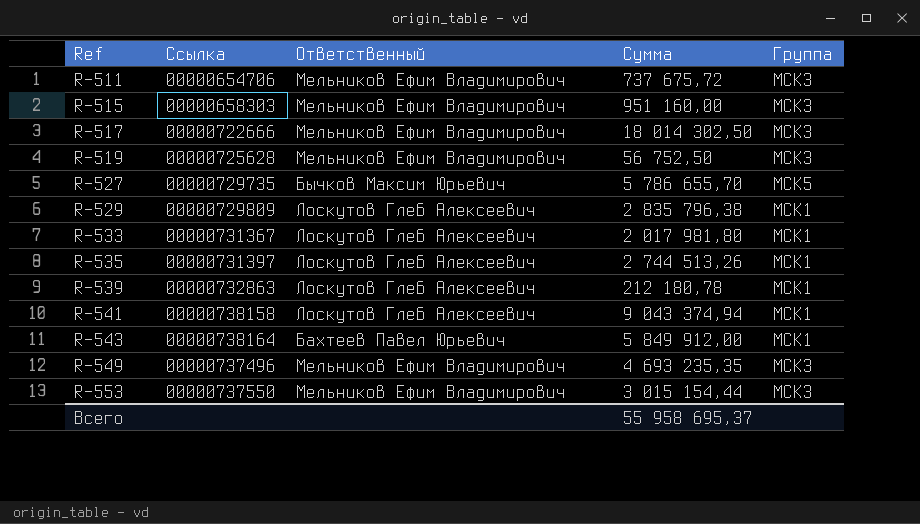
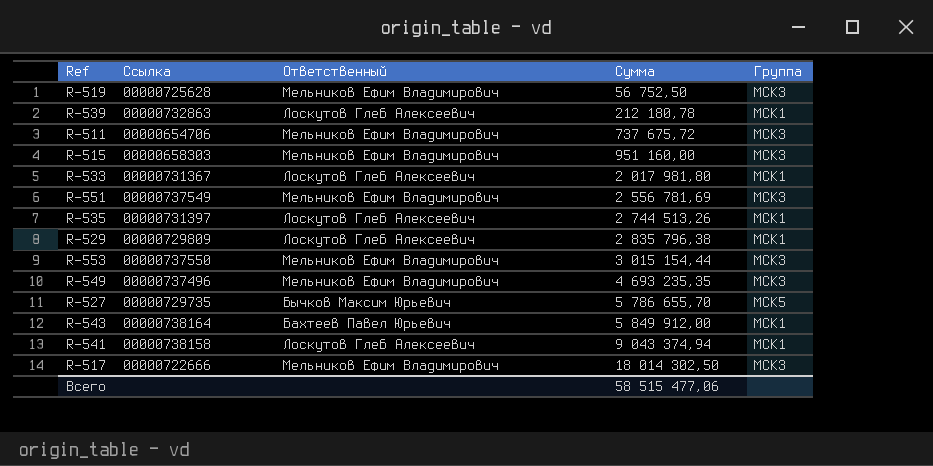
row order: Ref ascending -> Сумма ascending
row R-551: none -> 00000737549 | Мельников Ефим Владимирович | 2 556 781,69 | МСК3
Всего | Сумма: 55 958 695,37 -> 58 515 477,06

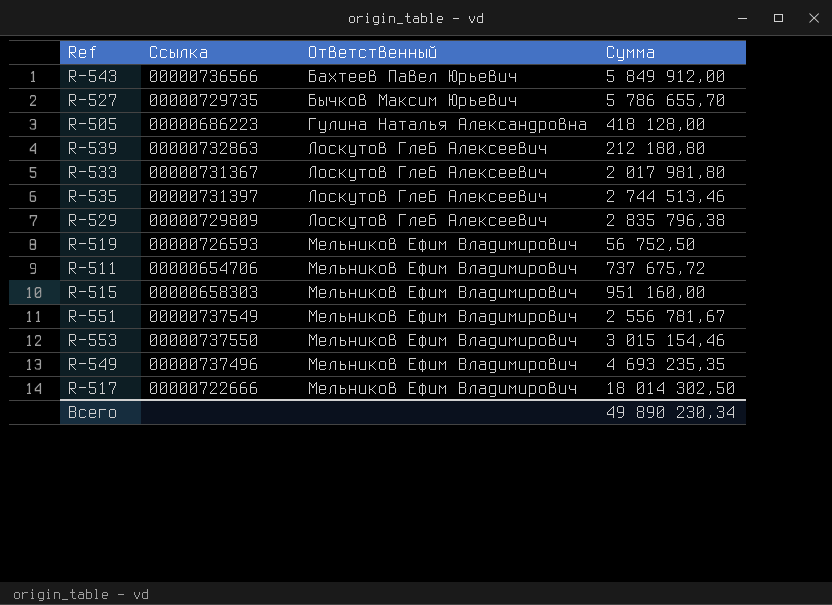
row order: Сумма ascending -> Ответственный ascending
column Группа | position: 5 -> none
row R-541: 00000738158 | Лоскутов Глеб Алексеевич | 9 043 374,94 | МСК1 -> none
R-543 | Ссылка: 00000738164 -> 00000736566
row R-505: none -> 00000686223 | Гулина Наталья Александровна | 418 128,00
R-539 | Сумма: 212 180,78 -> 212 180,80
R-535 | Сумма: 2 744 513,26 -> 2 744 513,46
R-519 | Ссылка: 00000725628 -> 00000726593
R-551 | Сумма: 2 556 781,69 -> 2 556 781,67
R-553 | Сумма: 3 015 154,44 -> 3 015 154,46
Всего | Сумма: 58 515 477,06 -> 49 890 230,34

